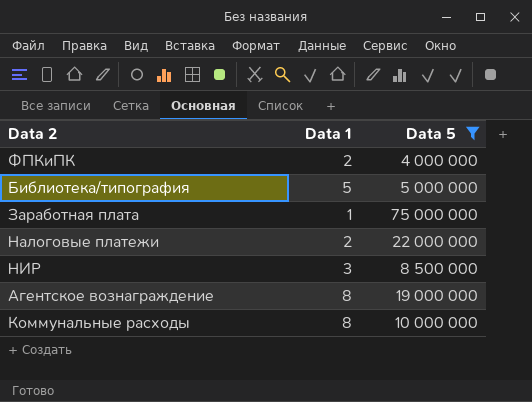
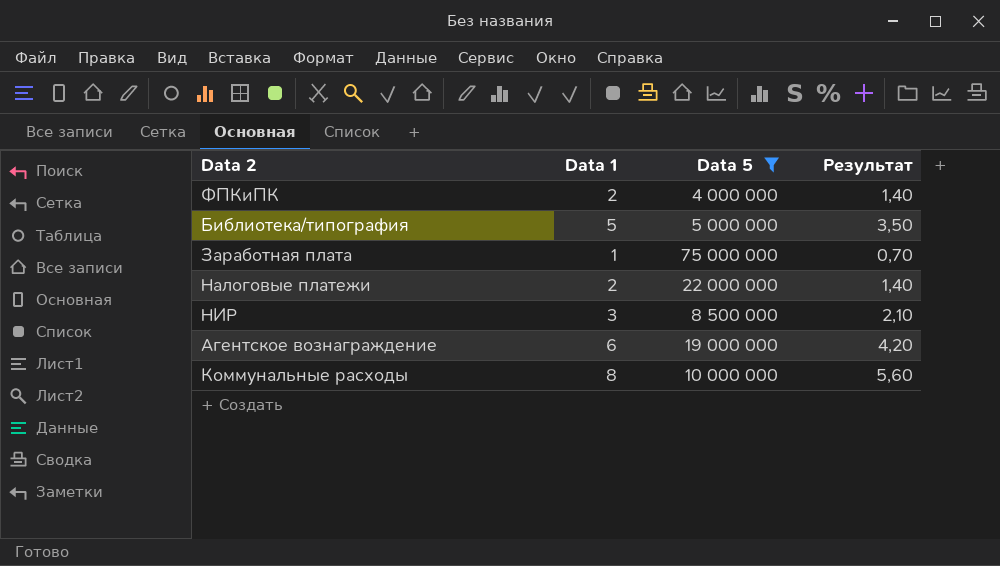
column Результат | formula: none -> [Data 1] * 0,7
Агентское вознаграждение | Data 1: 8 -> 6

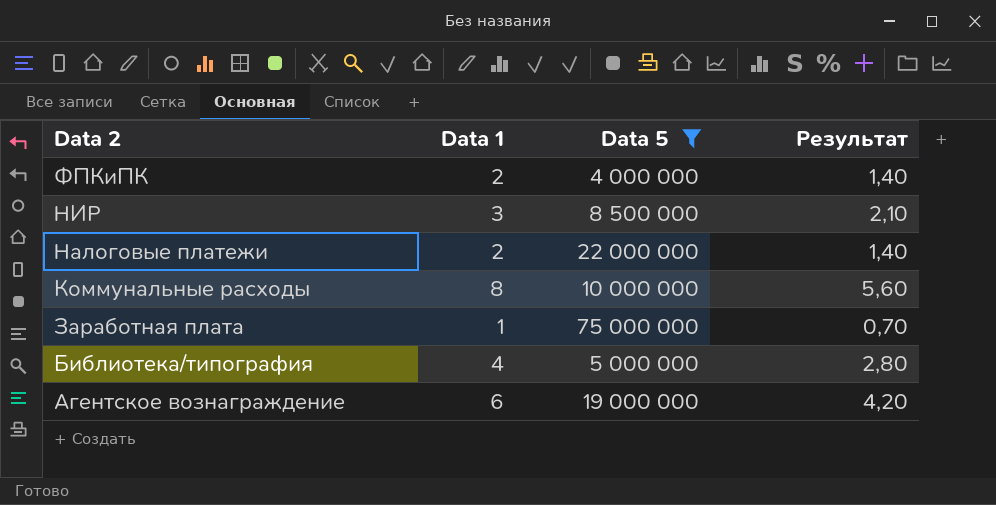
row order: none -> Data 2 descending
Библиотека/типография | Data 1: 5 -> 4
Библиотека/типография | Результат: 3,50 -> 2,80

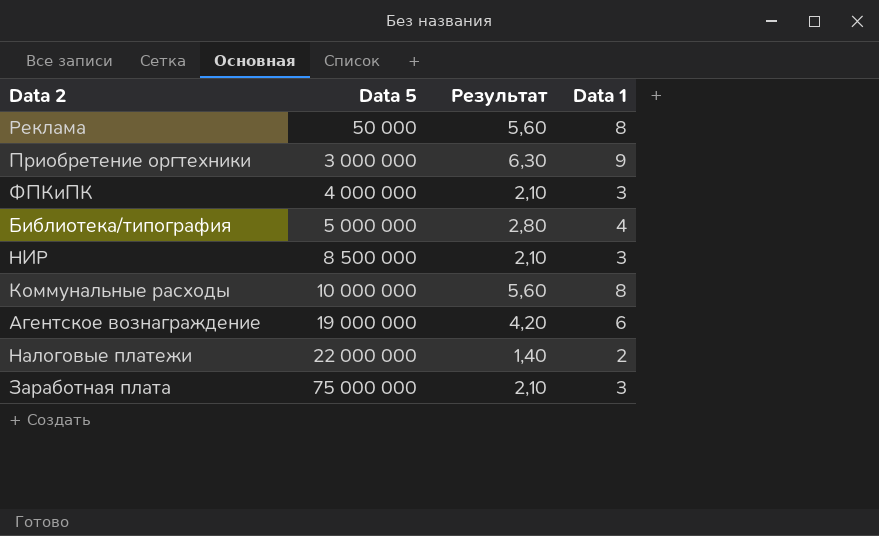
filter: Data 5 >= 4 000 000 -> none
row order: Data 2 descending -> Data 5 ascending
column Data 1 | position: 2 -> 4
ФПКиПК | Результат: 1,40 -> 2,10
ФПКиПК | Data 1: 2 -> 3
Заработная плата | Результат: 0,70 -> 2,10
Заработная плата | Data 1: 1 -> 3

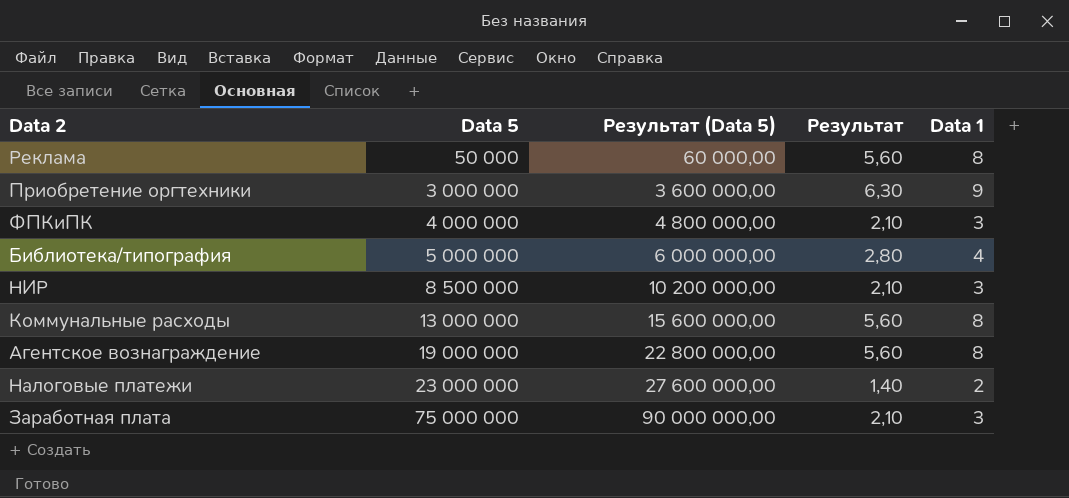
column Результат (Data 5) | formula: none -> [Data 5] * 1,2
Коммунальные расходы | Data 5: 10 000 000 -> 13 000 000
Агентское вознаграждение | Результат: 4,20 -> 5,60
Агентское вознаграждение | Data 1: 6 -> 8
Налоговые платежи | Data 5: 22 000 000 -> 23 000 000

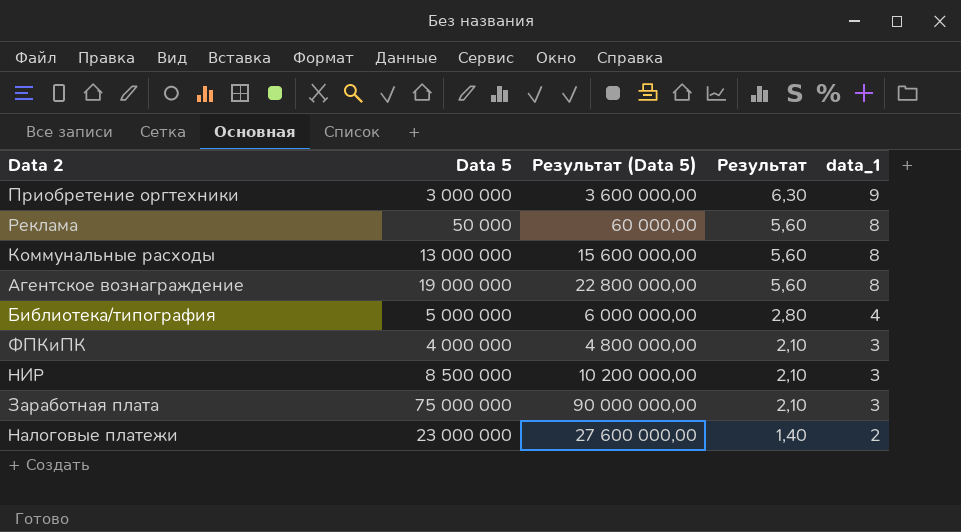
row order: Data 5 ascending -> Результат descending
column name: Data 1 -> data_1

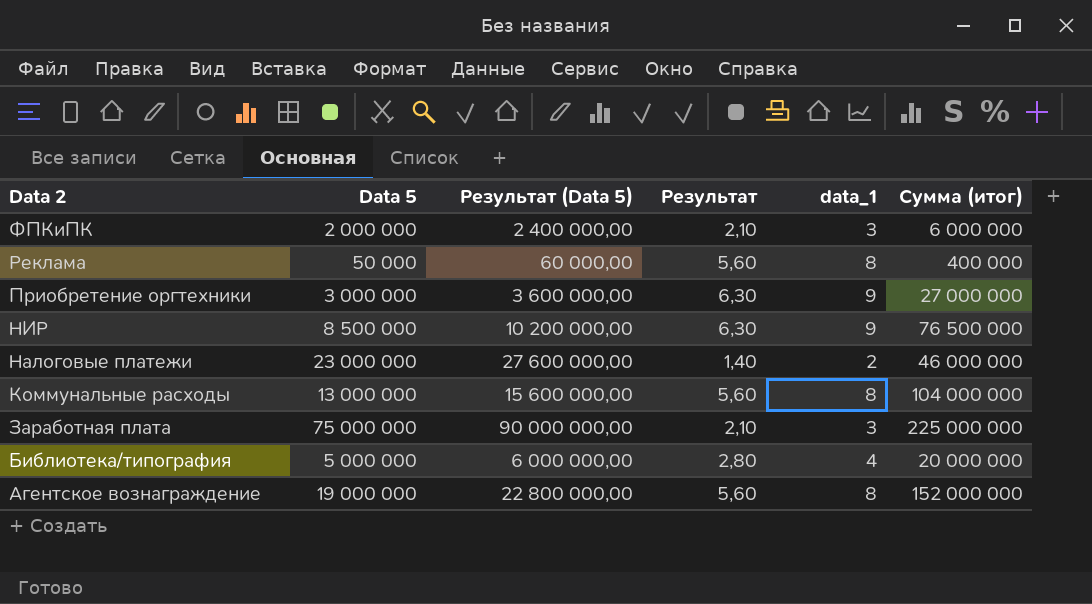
row order: Результат descending -> Data 2 descending
column Сумма (итог) | formula: none -> [Data 5] * [data_1]
ФПКиПК | Data 5: 4 000 000 -> 2 000 000
ФПКиПК | Результат (Data 5): 4 800 000,00 -> 2 400 000,00
НИР | Результат: 2,10 -> 6,30
НИР | data_1: 3 -> 9

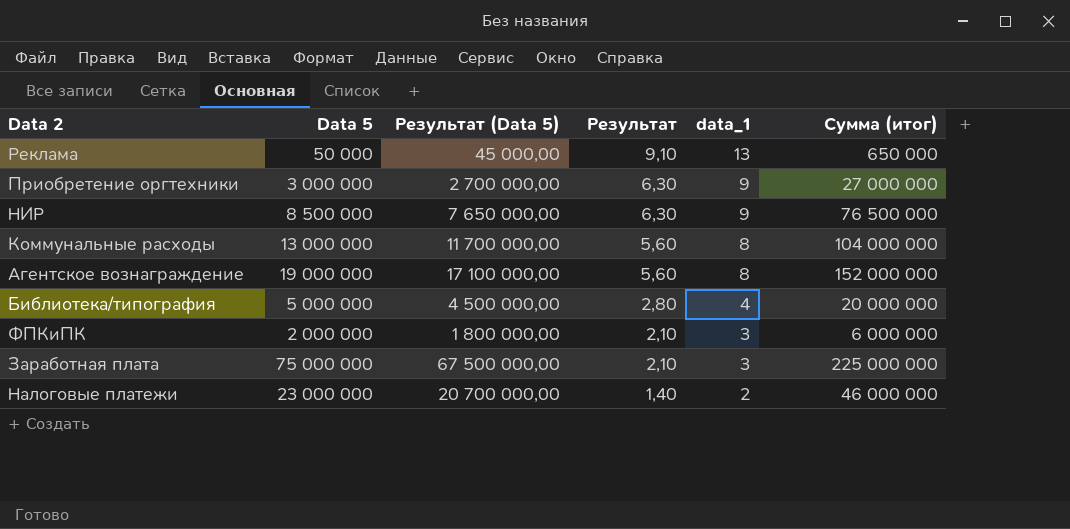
row order: Data 2 descending -> Результат descending
column Результат (Data 5) | formula: [Data 5] * 1,2 -> [Data 5] * 0,9
Реклама | Результат: 5,60 -> 9,10
Реклама | data_1: 8 -> 13
Реклама | Сумма (итог): 400 000 -> 650 000

